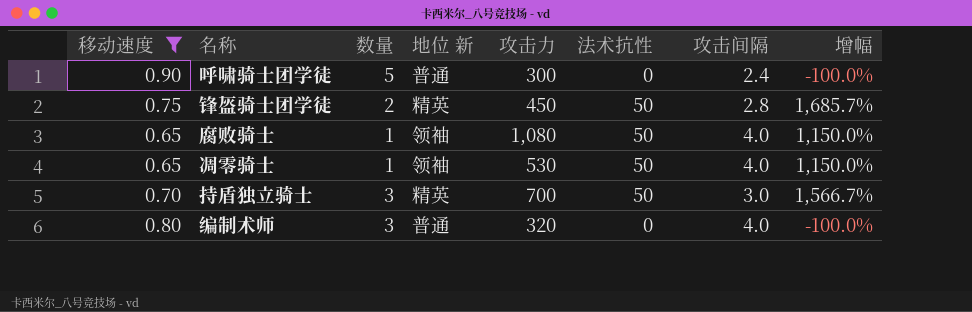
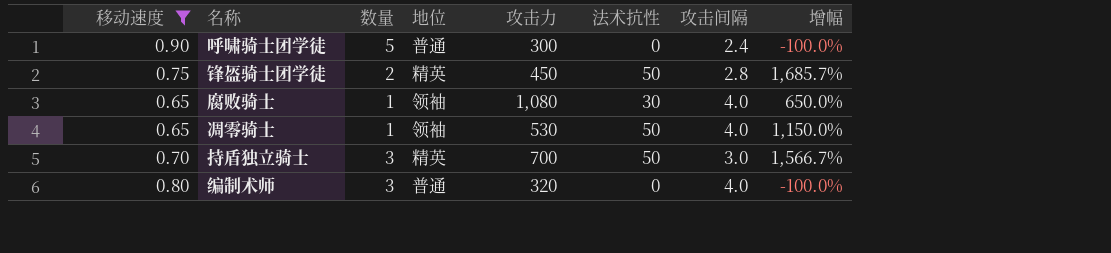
column name: 地位 新 -> 地位
腐败骑士 | 法术抗性: 50 -> 30
腐败骑士 | 增幅: 1,150.0% -> 650.0%

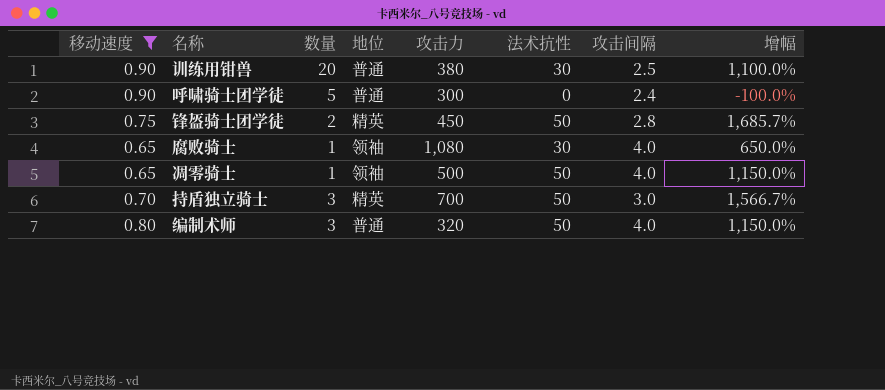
row 训练用钳兽: none -> 0.90 | 20 | 普通 | 380 | 30 | 2.5 | 1,100.0%
凋零骑士 | 攻击力: 530 -> 500
编制术师 | 法术抗性: 0 -> 50
编制术师 | 增幅: -100.0% -> 1,150.0%

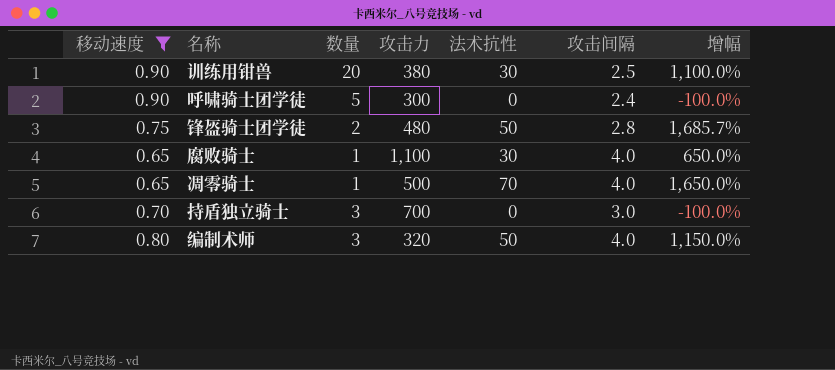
column 地位 | position: 4 -> none
锋盔骑士团学徒 | 攻击力: 450 -> 480
腐败骑士 | 攻击力: 1,080 -> 1,100
凋零骑士 | 法术抗性: 50 -> 70
凋零骑士 | 增幅: 1,150.0% -> 1,650.0%
持盾独立骑士 | 法术抗性: 50 -> 0
持盾独立骑士 | 增幅: 1,566.7% -> -100.0%

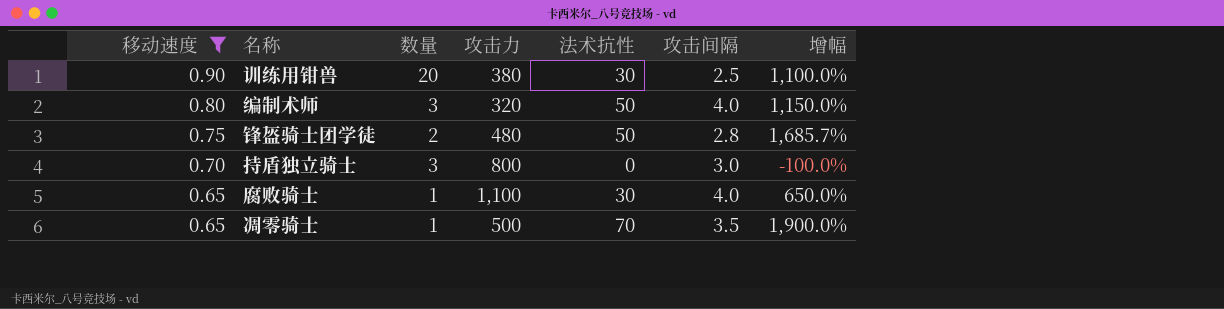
row order: none -> 移动速度 descending
row 呼啸骑士团学徒: 0.90 | 5 | 300 | 0 | 2.4 | -100.0% -> none
持盾独立骑士 | 攻击力: 700 -> 800
凋零骑士 | 攻击间隔: 4.0 -> 3.5
凋零骑士 | 增幅: 1,650.0% -> 1,900.0%

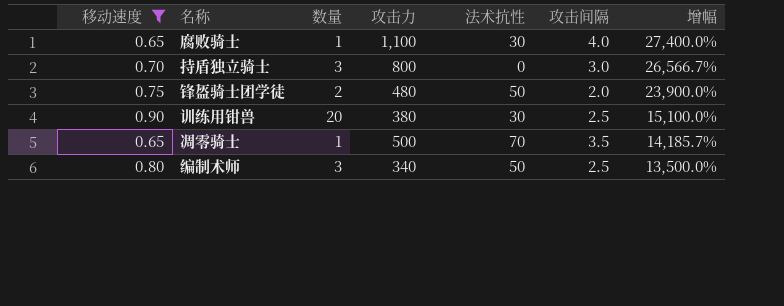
row order: 移动速度 descending -> 增幅 descending
column 增幅 | formula: ([法术抗性] - [攻击间隔]) / [攻击间隔] -> ([攻击力] - [攻击间隔]) / [攻击间隔]
锋盔骑士团学徒 | 攻击间隔: 2.8 -> 2.0
编制术师 | 攻击力: 320 -> 340
编制术师 | 攻击间隔: 4.0 -> 2.5

